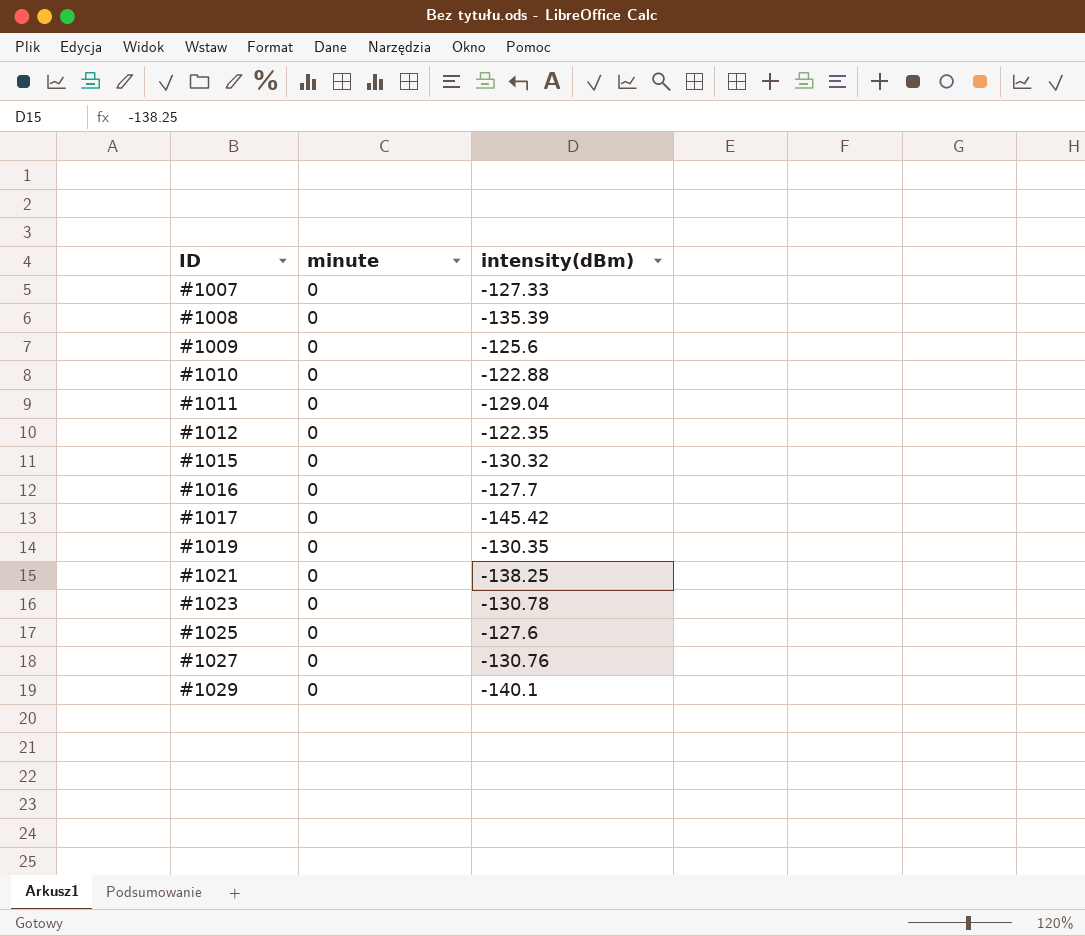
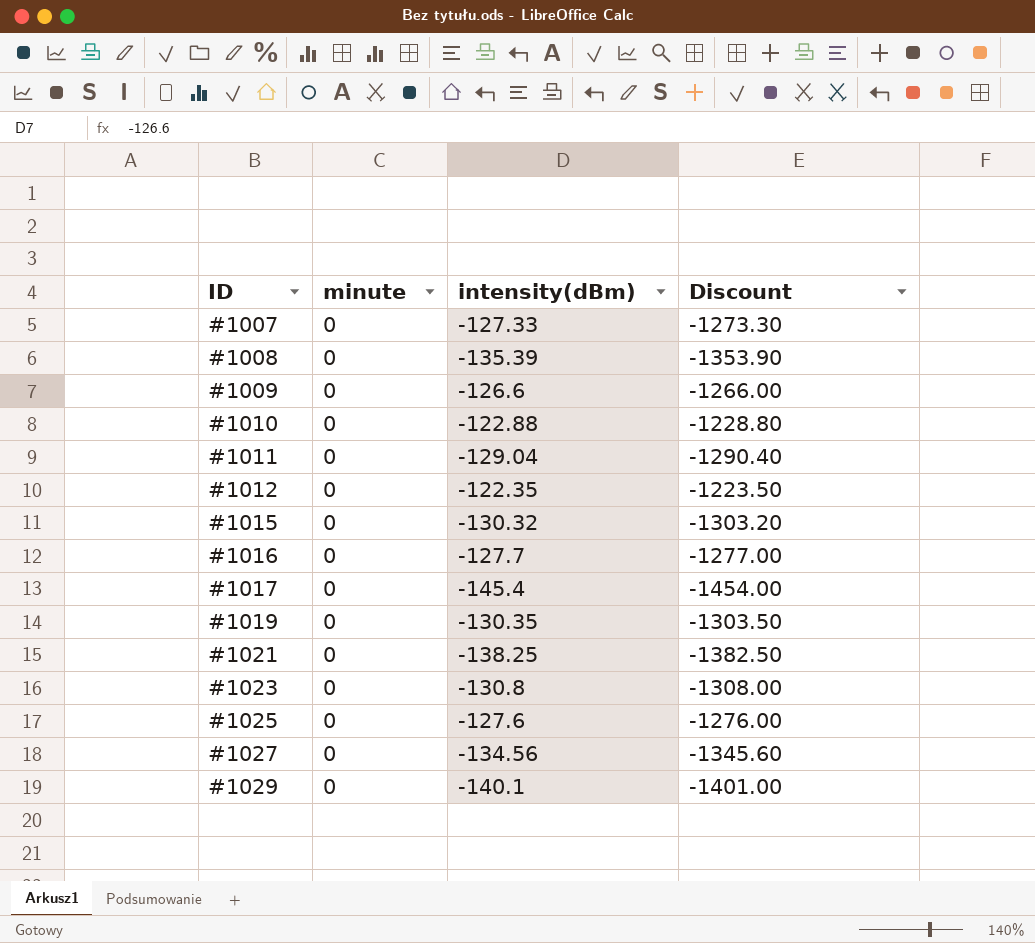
column Discount | formula: none -> [intensity(dBm)] * 10
#1009 | intensity(dBm): -125.6 -> -126.6
#1017 | intensity(dBm): -145.42 -> -145.4
#1023 | intensity(dBm): -130.78 -> -130.8
#1027 | intensity(dBm): -130.76 -> -134.56

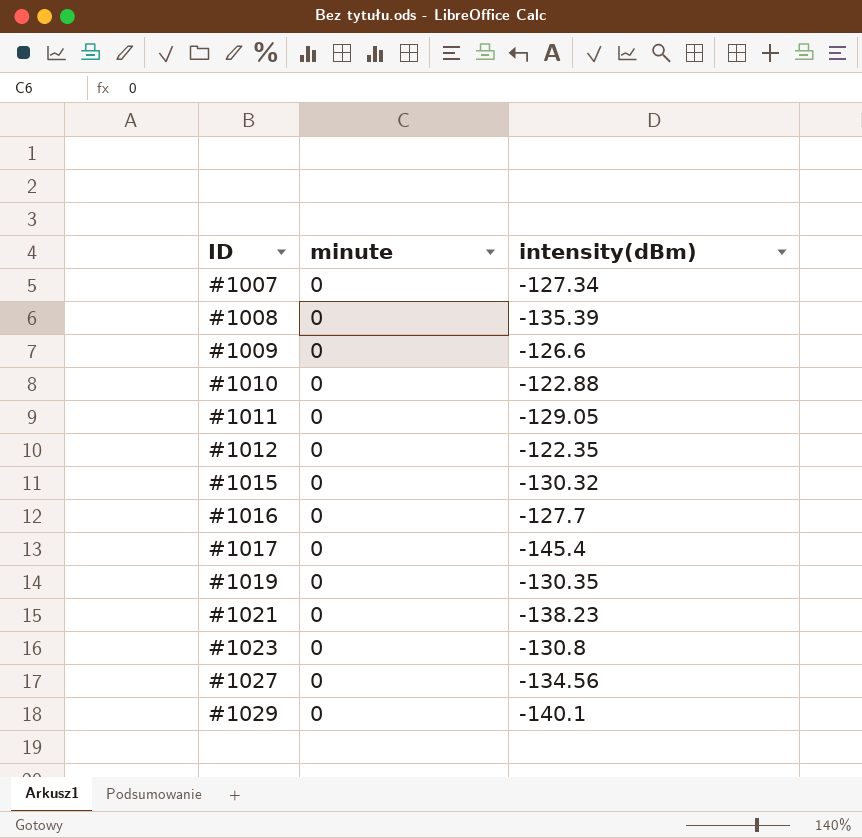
column Discount | formula: [intensity(dBm)] * 10 -> none
row #1025: 0 | -127.6 | -1276.00 -> none
#1007 | intensity(dBm): -127.33 -> -127.34
#1011 | intensity(dBm): -129.04 -> -129.05
#1021 | intensity(dBm): -138.25 -> -138.23

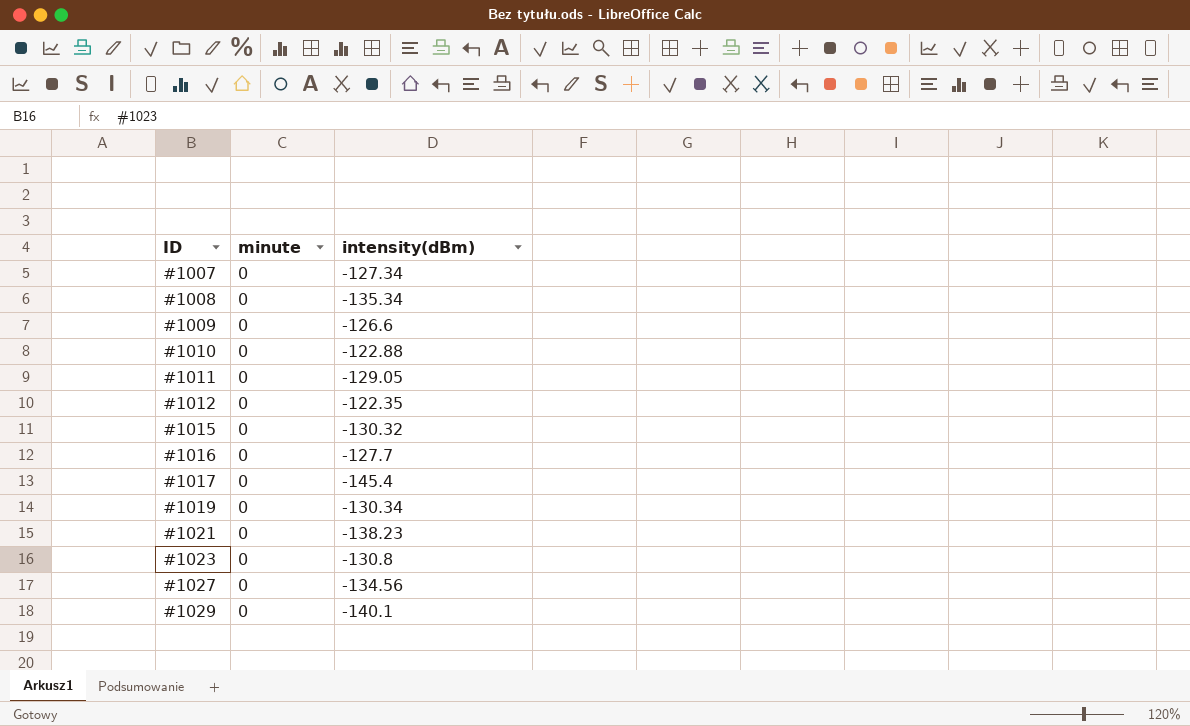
#1008 | intensity(dBm): -135.39 -> -135.34
#1019 | intensity(dBm): -130.35 -> -130.34

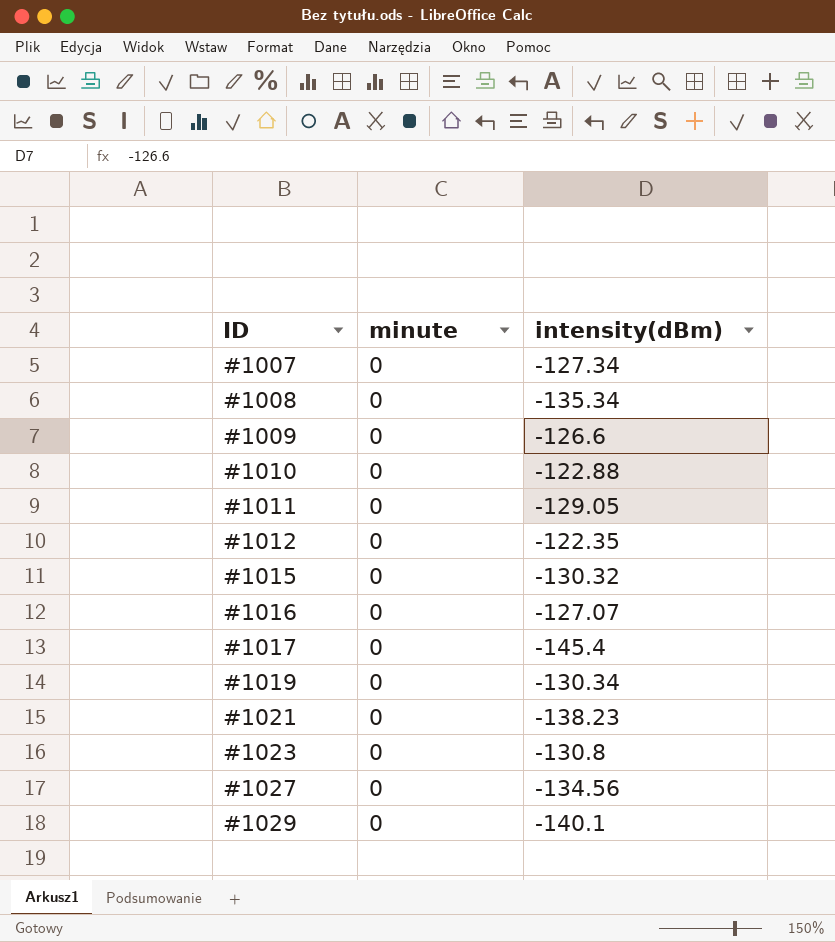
#1016 | intensity(dBm): -127.7 -> -127.07

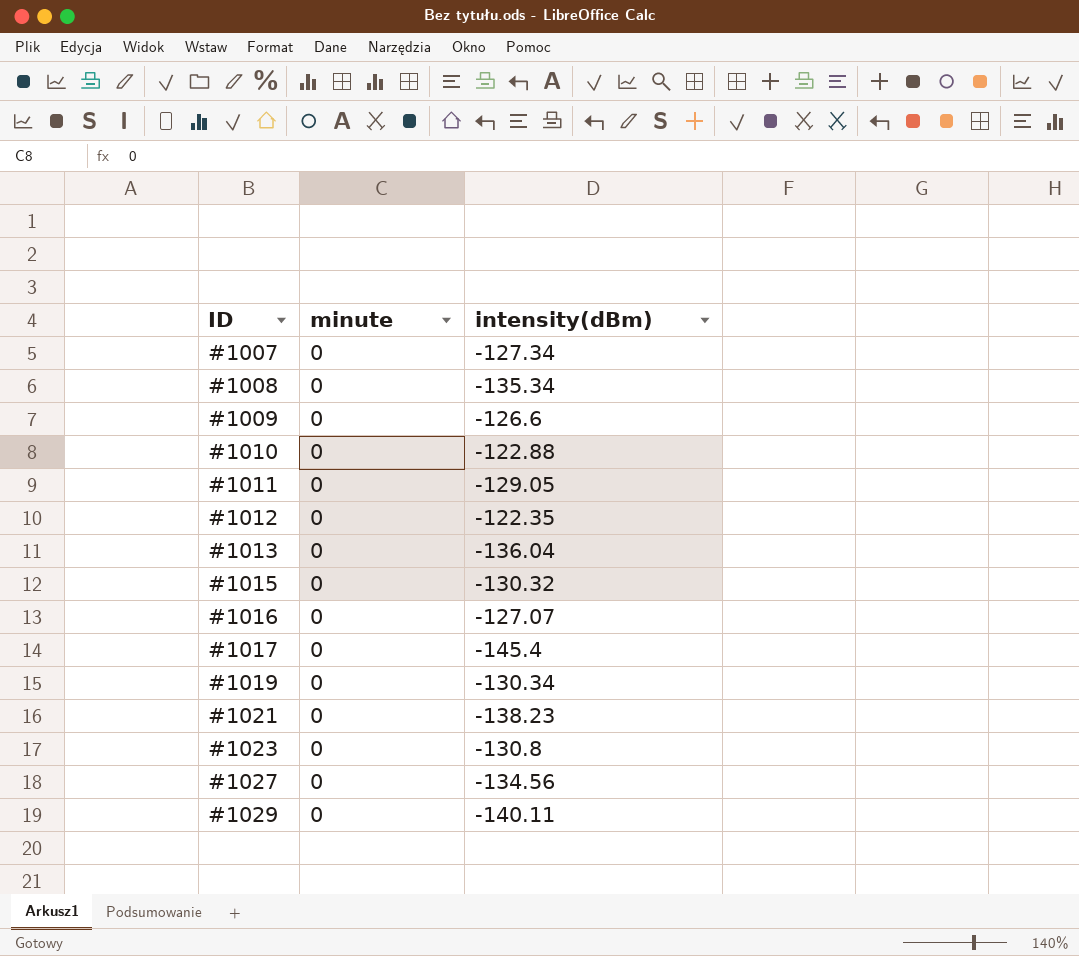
row #1013: none -> 0 | -136.04
#1029 | intensity(dBm): -140.1 -> -140.11

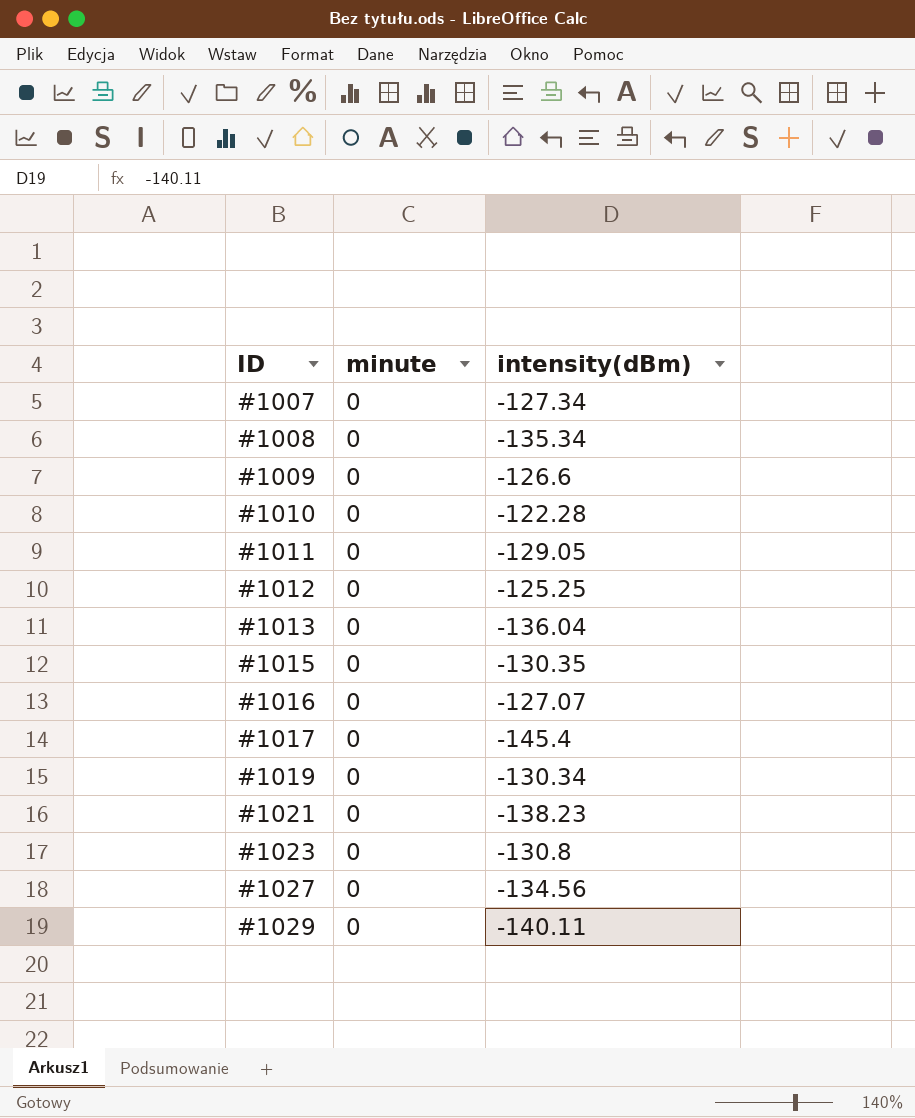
#1010 | intensity(dBm): -122.88 -> -122.28
#1012 | intensity(dBm): -122.35 -> -125.25
#1015 | intensity(dBm): -130.32 -> -130.35

